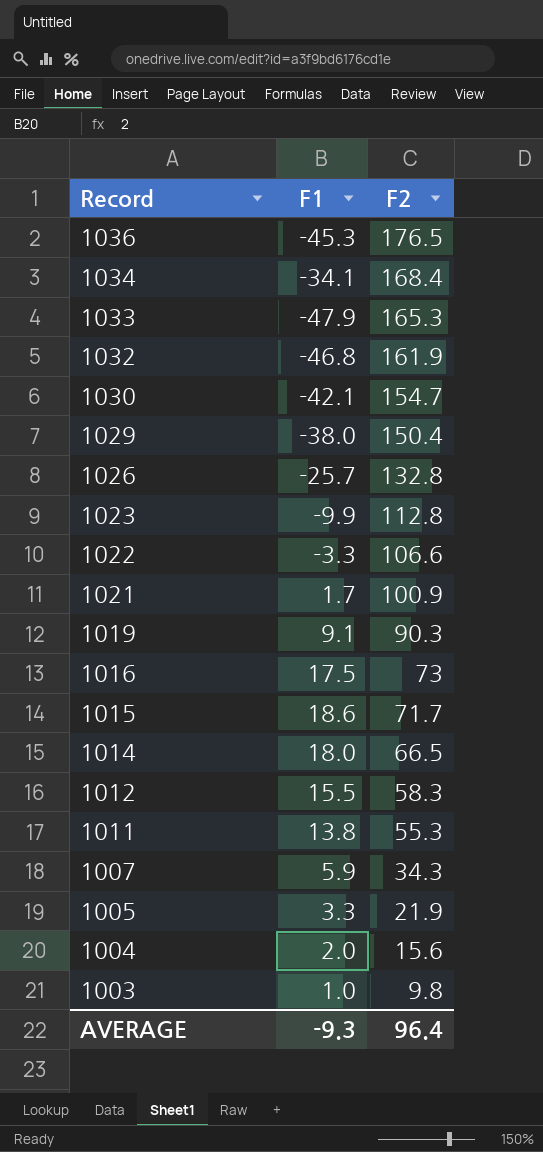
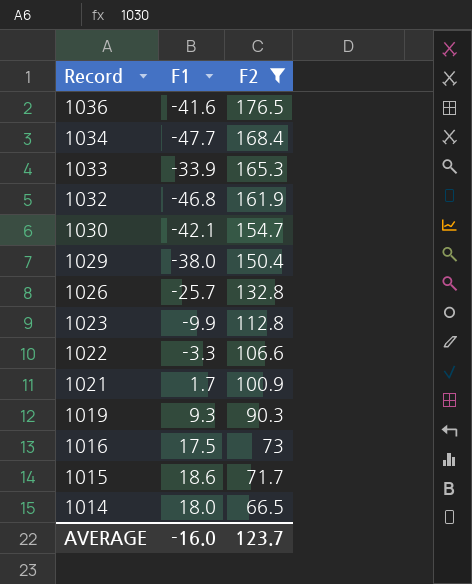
filter: none -> F2 >= 66.5
1036 | F1: -45.3 -> -41.6
1034 | F1: -34.1 -> -47.7
1033 | F1: -47.9 -> -33.9
1019 | F1: 9.1 -> 9.3
AVERAGE | F1: -9.3 -> -16.0
AVERAGE | F2: 96.4 -> 123.7

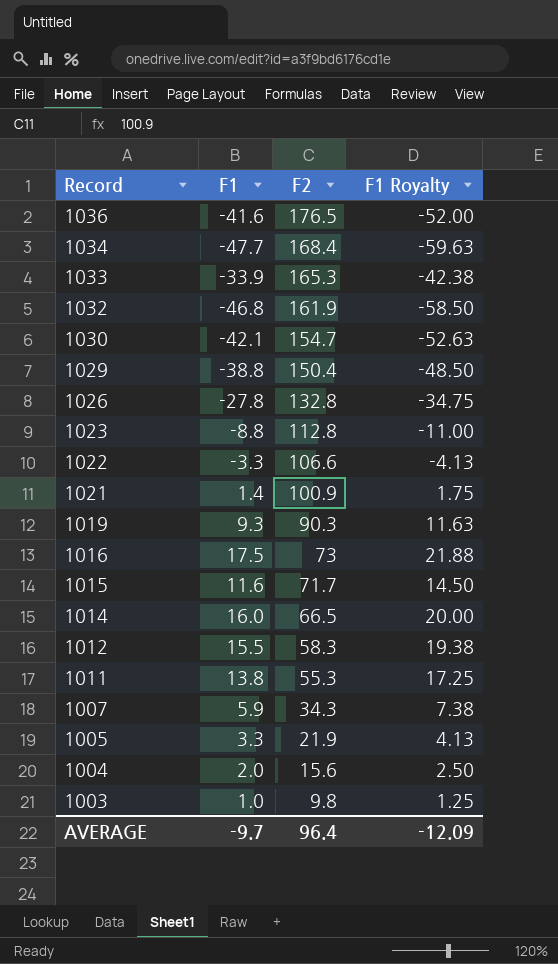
filter: F2 >= 66.5 -> none
column F1 Royalty | formula: none -> [F1] * 1.25
1029 | F1: -38.0 -> -38.8
1026 | F1: -25.7 -> -27.8
1023 | F1: -9.9 -> -8.8
1021 | F1: 1.7 -> 1.4
1015 | F1: 18.6 -> 11.6
1014 | F1: 18.0 -> 16.0
AVERAGE | F1: -16.0 -> -9.7
AVERAGE | F2: 123.7 -> 96.4

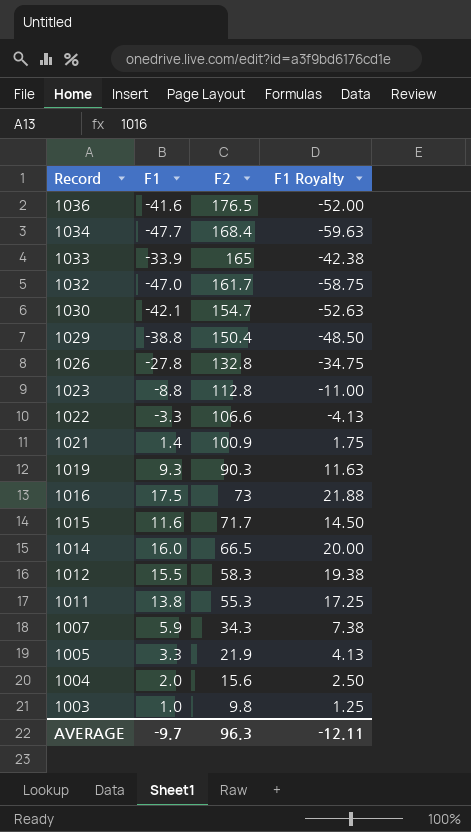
1033 | F2: 165.3 -> 165
1032 | F1: -46.8 -> -47.0
1032 | F2: 161.9 -> 161.7
1032 | F1 Royalty: -58.50 -> -58.75
AVERAGE | F2: 96.4 -> 96.3
AVERAGE | F1 Royalty: -12.09 -> -12.11

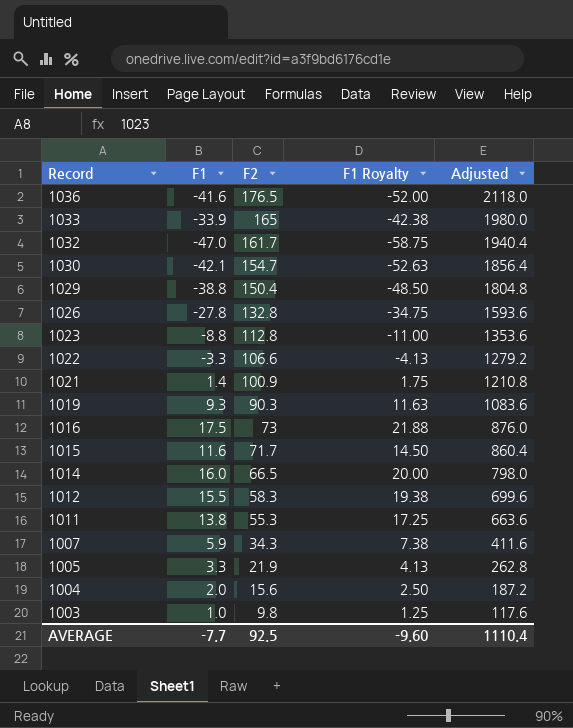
column Adjusted | formula: none -> [F2] * 12
row 1034: -47.7 | 168.4 | -59.63 -> none
AVERAGE | F1: -9.7 -> -7.7
AVERAGE | F2: 96.3 -> 92.5
AVERAGE | F1 Royalty: -12.11 -> -9.60

